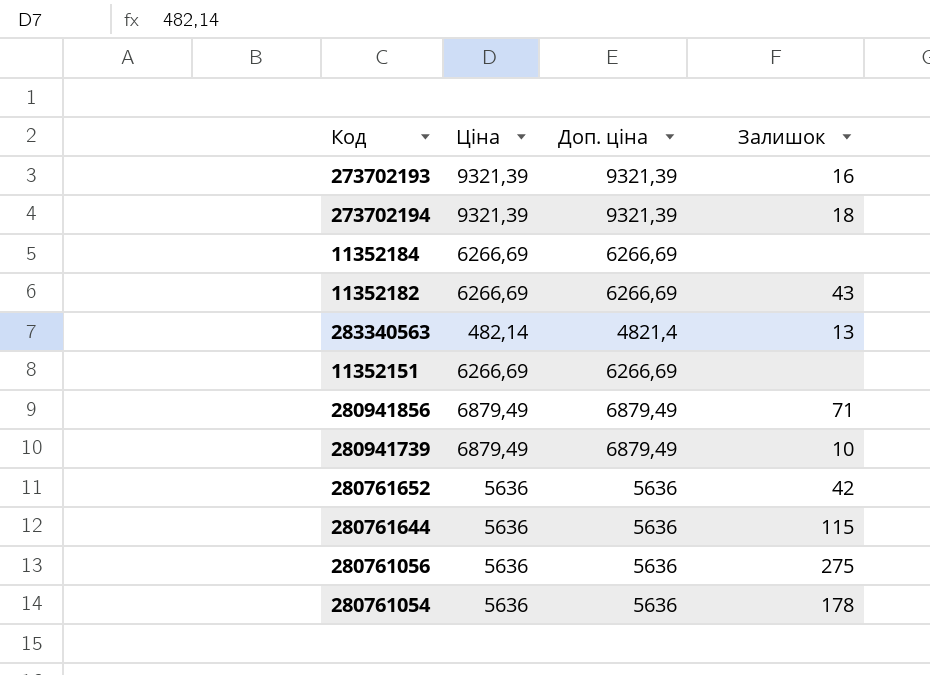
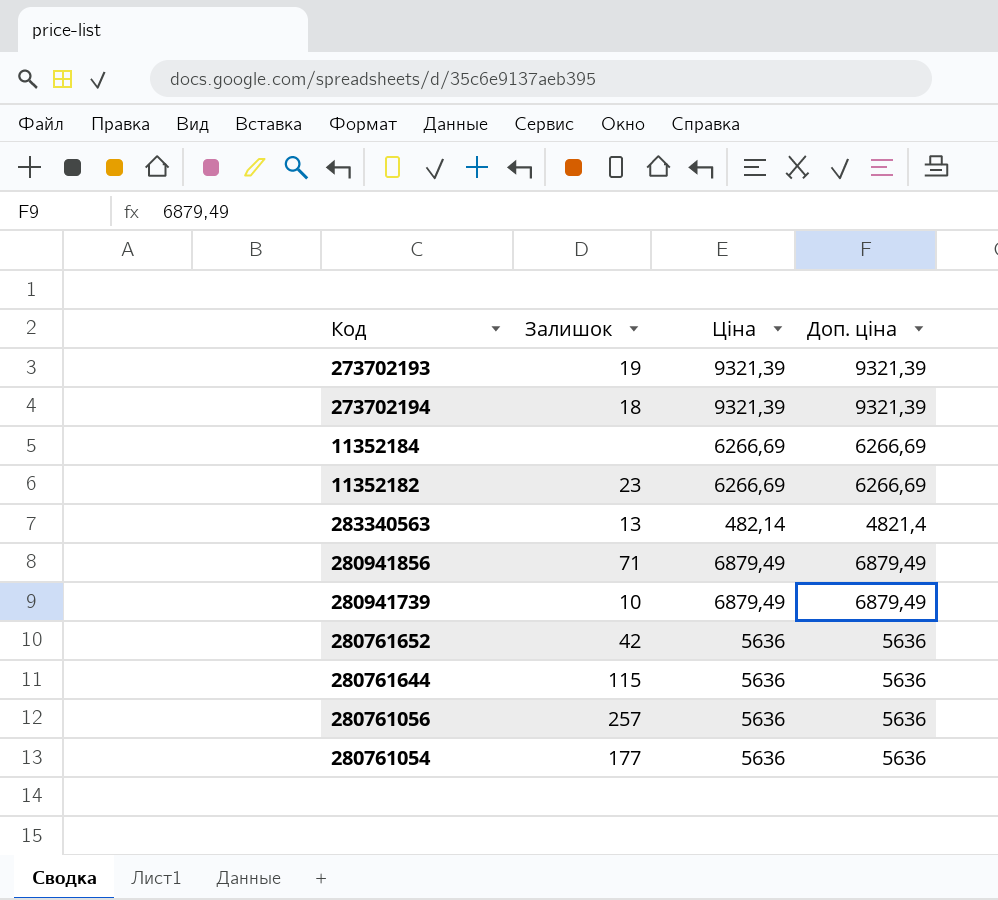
column Залишок | position: 4 -> 2
row 11352151: 6266,69 | 6266,69 | none -> none
273702193 | Залишок: 16 -> 19
11352182 | Залишок: 43 -> 23
280761056 | Залишок: 275 -> 257
280761054 | Залишок: 178 -> 177

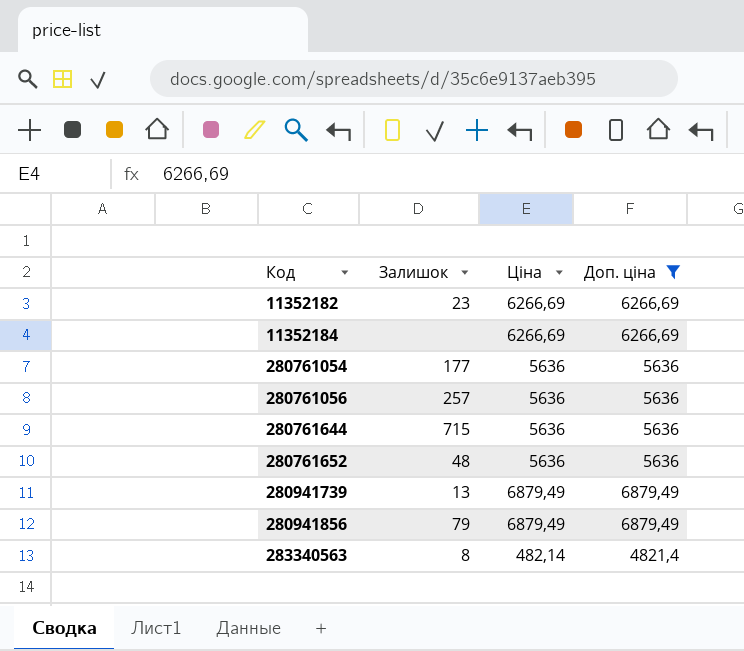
filter: none -> Доп. ціна != 9321,39
row order: none -> Код ascending
280761644 | Залишок: 115 -> 715
280761652 | Залишок: 42 -> 48
280941739 | Залишок: 10 -> 13
280941856 | Залишок: 71 -> 79
283340563 | Залишок: 13 -> 8

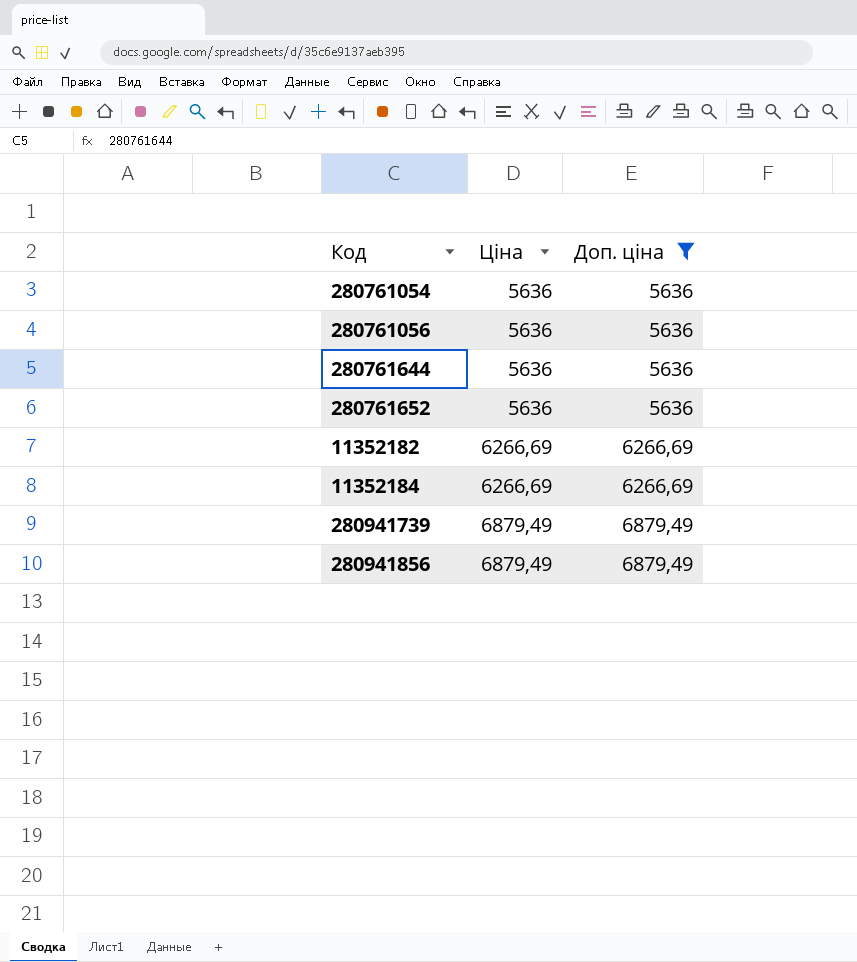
row order: Код ascending -> Ціна ascending
column Залишок | position: 2 -> none
row 283340563: 8 | 482,14 | 4821,4 -> none

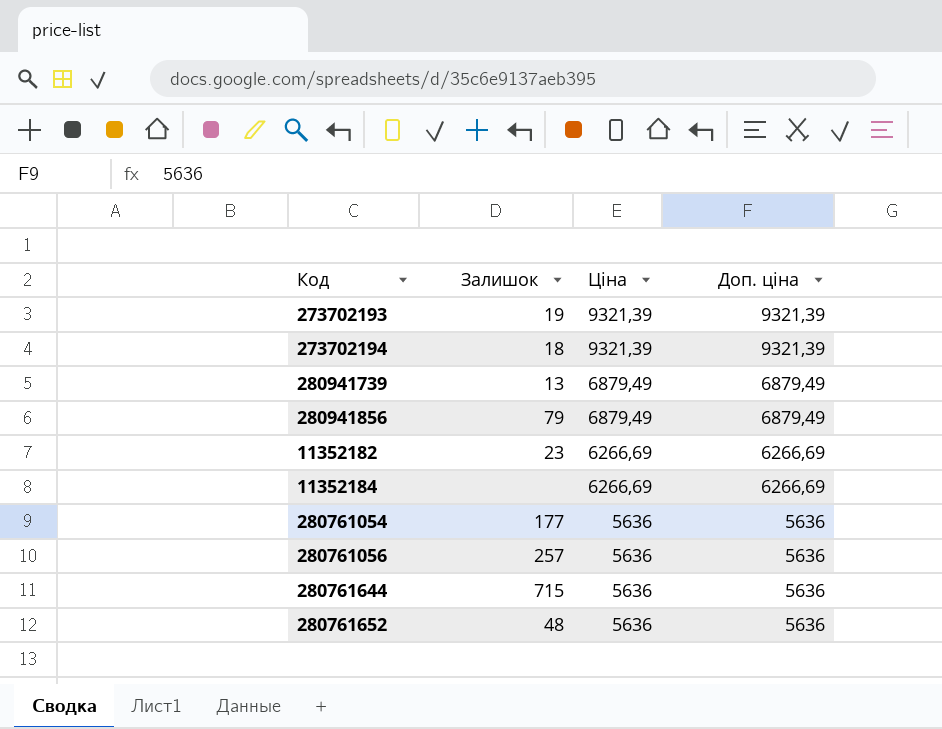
filter: Доп. ціна != 9321,39 -> none
row order: Ціна ascending -> Ціна descending
column Залишок | position: none -> 2

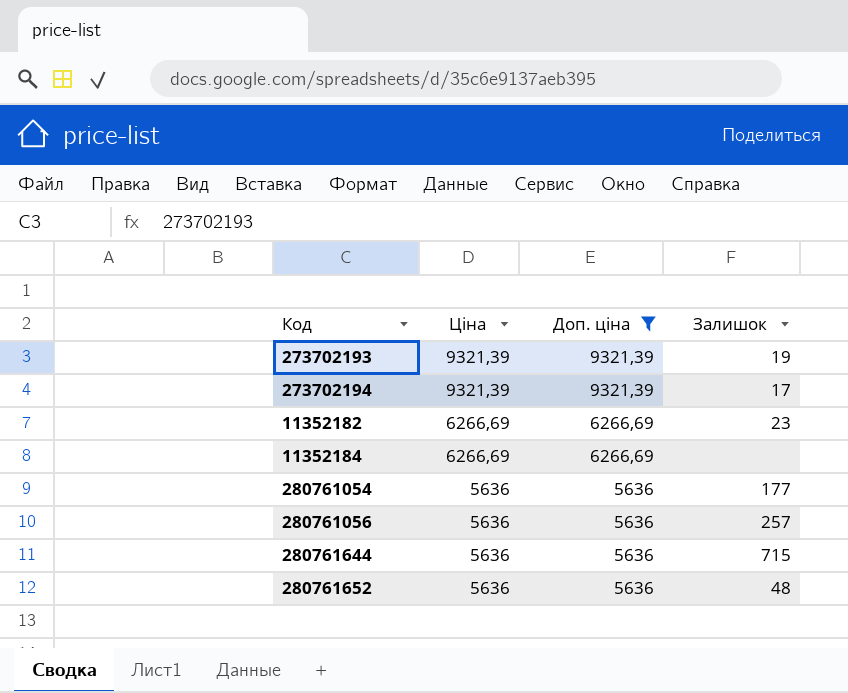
filter: none -> Доп. ціна != 6879,49
column Залишок | position: 2 -> 4
273702194 | Залишок: 18 -> 17

